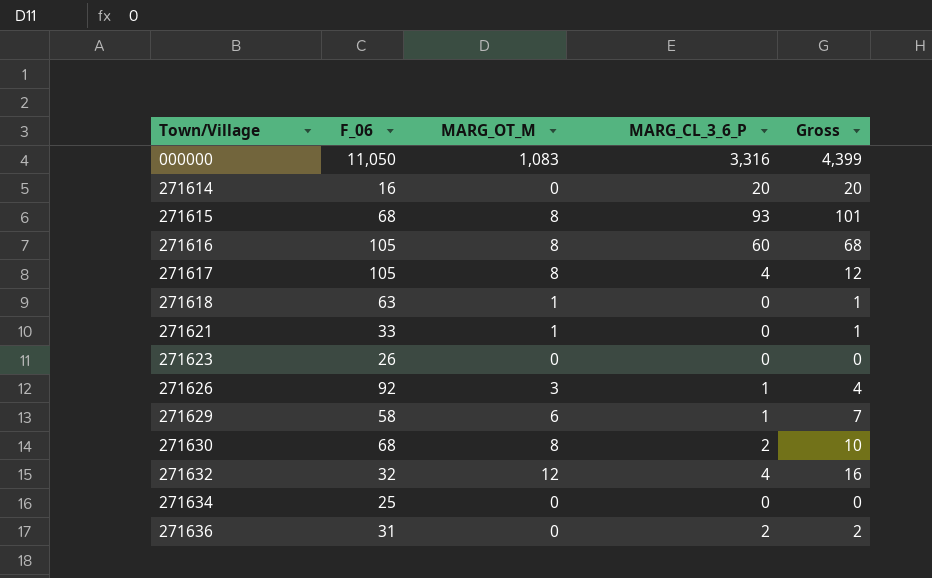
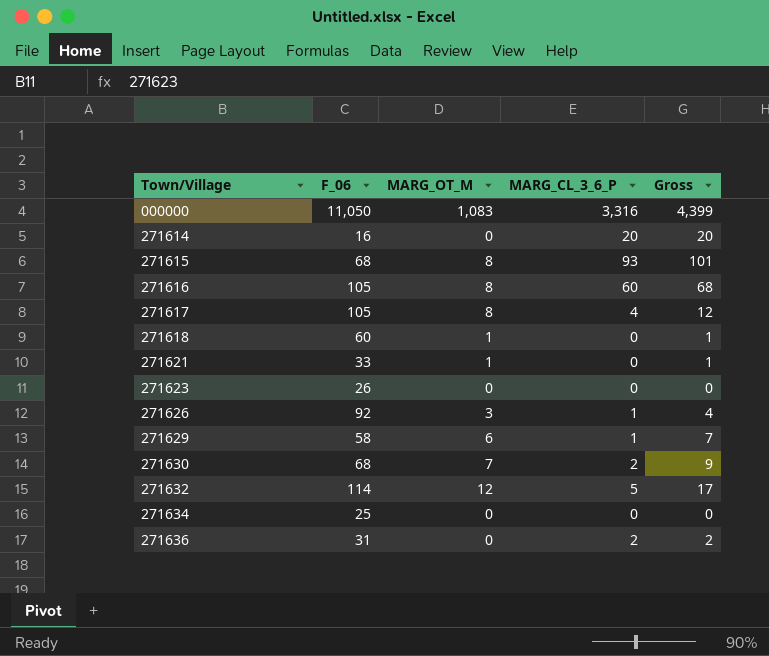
271618 | F_06: 63 -> 60
271630 | MARG_OT_M: 8 -> 7
271630 | Gross: 10 -> 9
271632 | F_06: 32 -> 114
271632 | MARG_CL_3_6_P: 4 -> 5
271632 | Gross: 16 -> 17

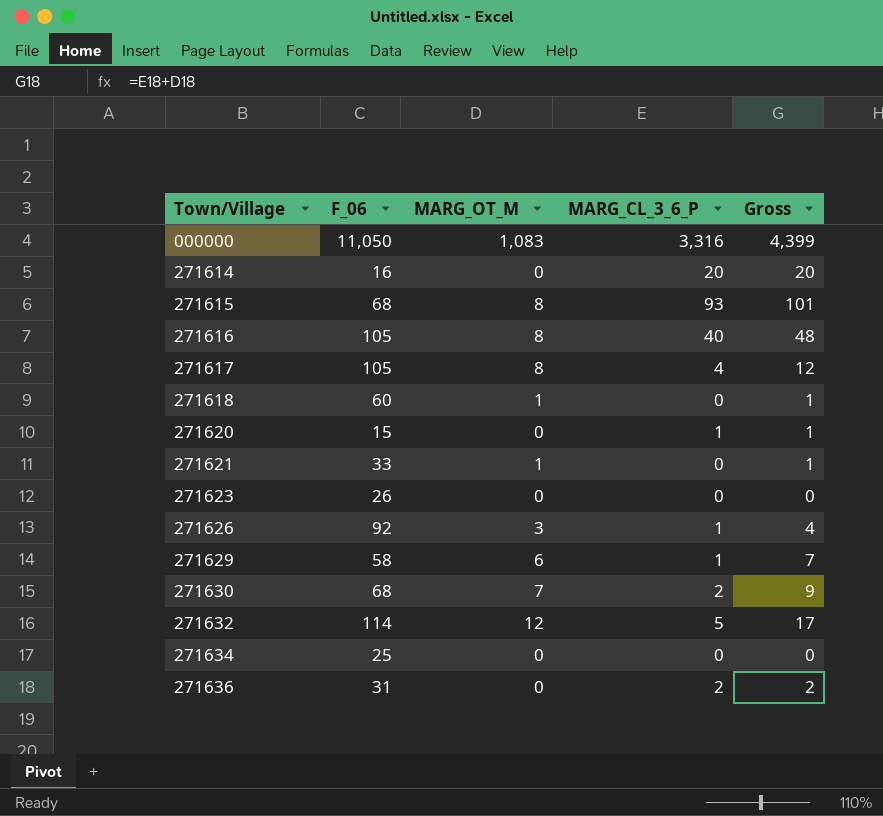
271616 | MARG_CL_3_6_P: 60 -> 40
271616 | Gross: 68 -> 48
row 271620: none -> 15 | 0 | 1 | 1

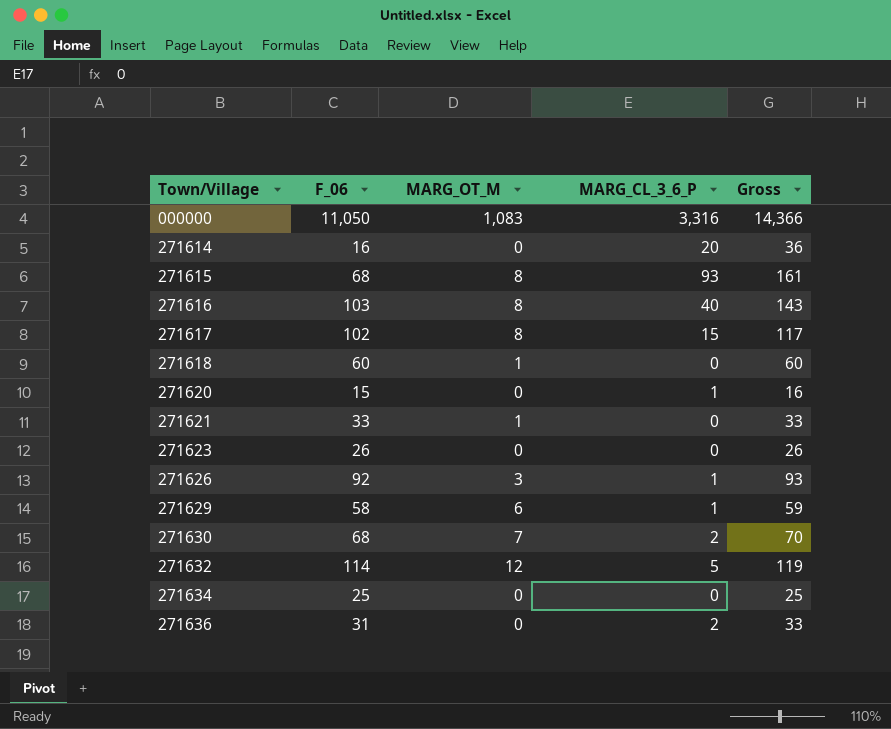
column Gross | formula: [MARG_OT_M] + [MARG_CL_3_6_P] -> [F_06] + [MARG_CL_3_6_P]
271616 | F_06: 105 -> 103
271617 | F_06: 105 -> 102
271617 | MARG_CL_3_6_P: 4 -> 15

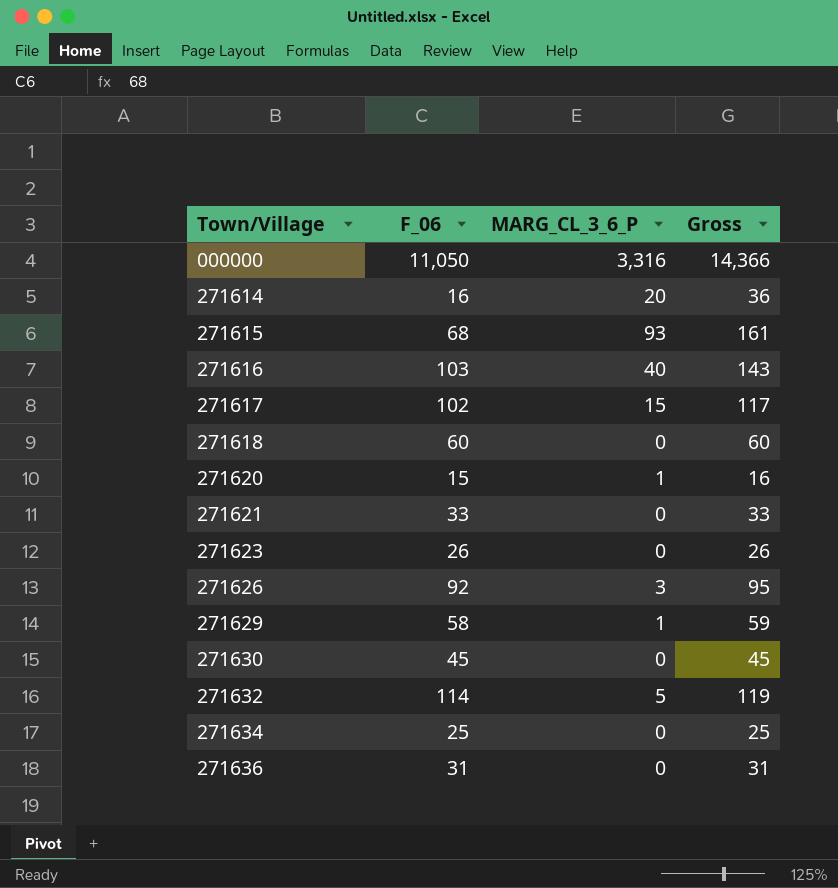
column MARG_OT_M | position: 3 -> none
271626 | MARG_CL_3_6_P: 1 -> 3
271626 | Gross: 93 -> 95
271630 | F_06: 68 -> 45
271630 | MARG_CL_3_6_P: 2 -> 0
271630 | Gross: 70 -> 45
271636 | MARG_CL_3_6_P: 2 -> 0
271636 | Gross: 33 -> 31

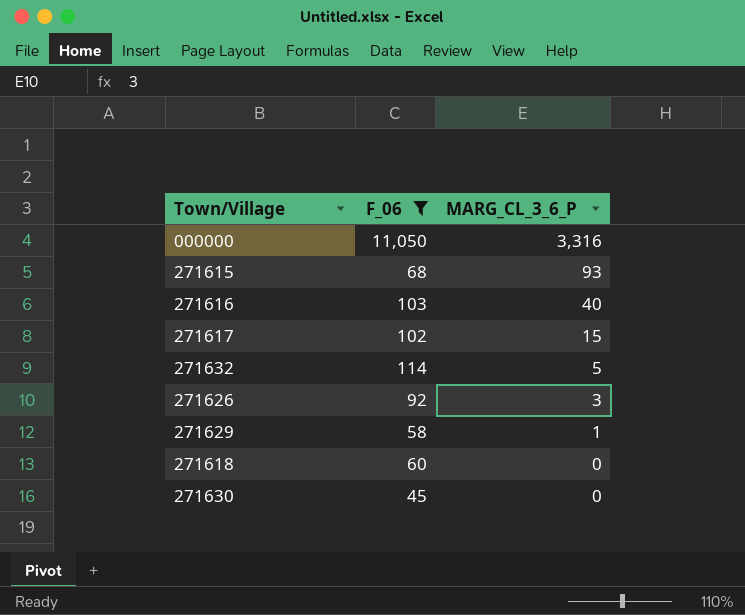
filter: none -> F_06 >= 45
row order: Town/Village ascending -> MARG_CL_3_6_P descending
column Gross | formula: [F_06] + [MARG_CL_3_6_P] -> none

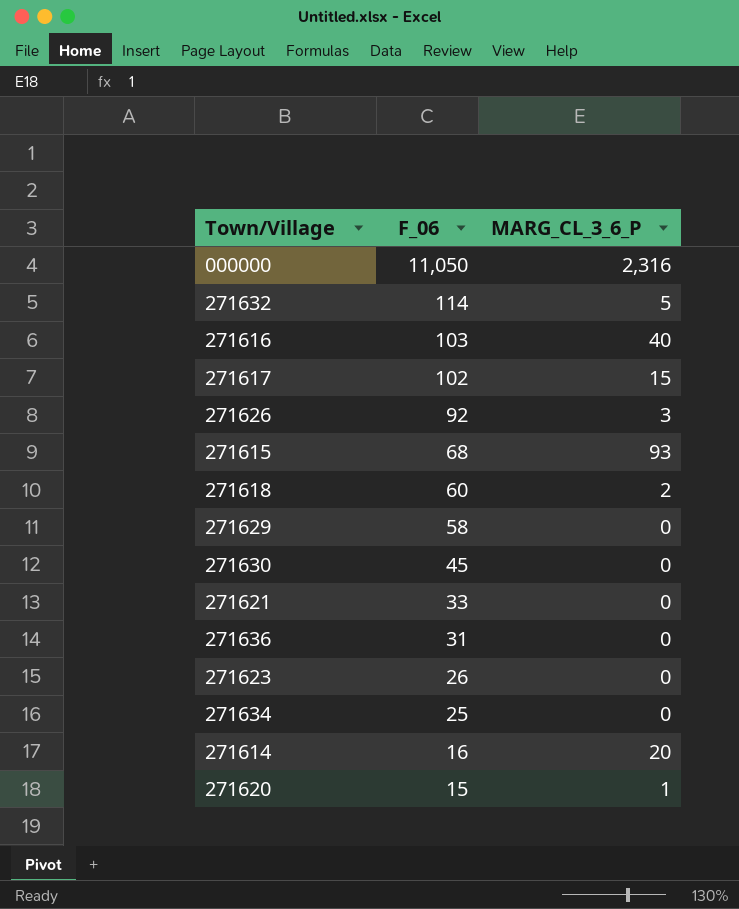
filter: F_06 >= 45 -> none
row order: MARG_CL_3_6_P descending -> F_06 descending
000000 | MARG_CL_3_6_P: 3,316 -> 2,316
271618 | MARG_CL_3_6_P: 0 -> 2
271629 | MARG_CL_3_6_P: 1 -> 0

